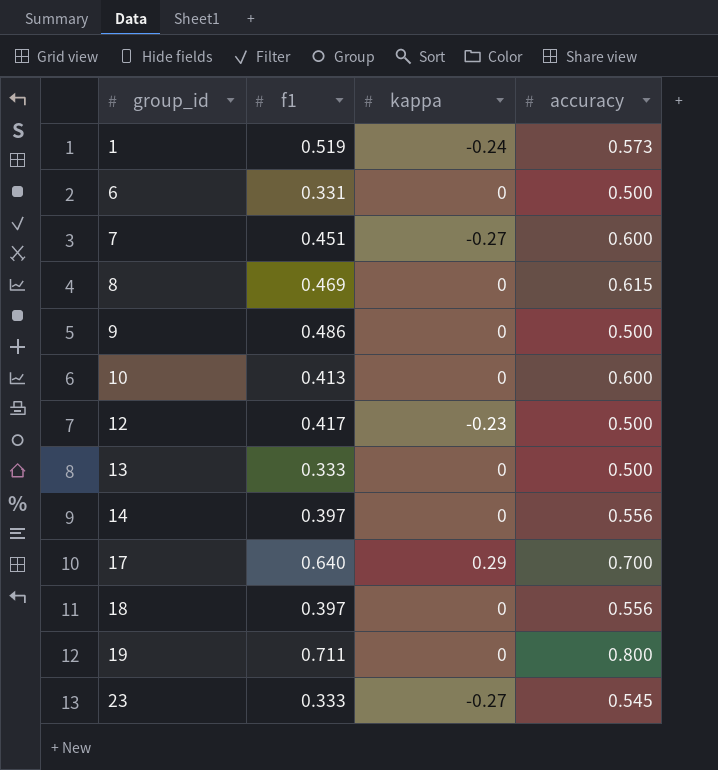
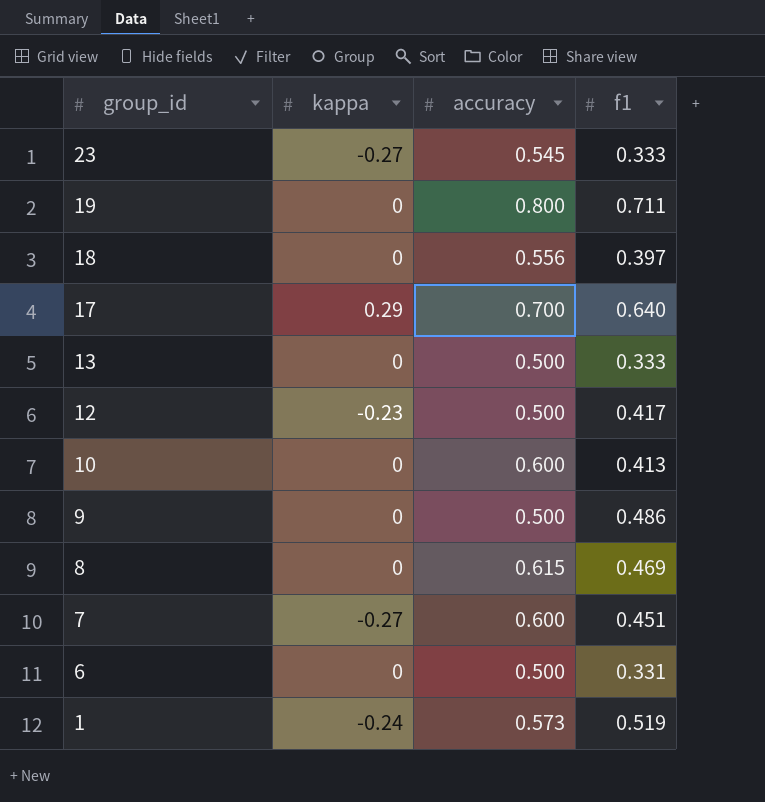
row order: group_id ascending -> group_id descending
column f1 | position: 2 -> 4
row 14: 0.397 | 0 | 0.556 -> none

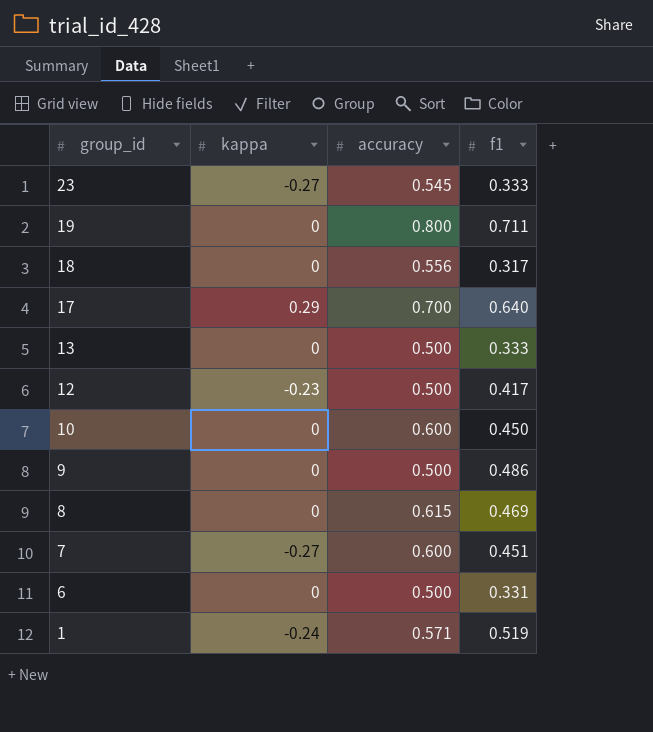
18 | f1: 0.397 -> 0.317
10 | f1: 0.413 -> 0.450
1 | accuracy: 0.573 -> 0.571

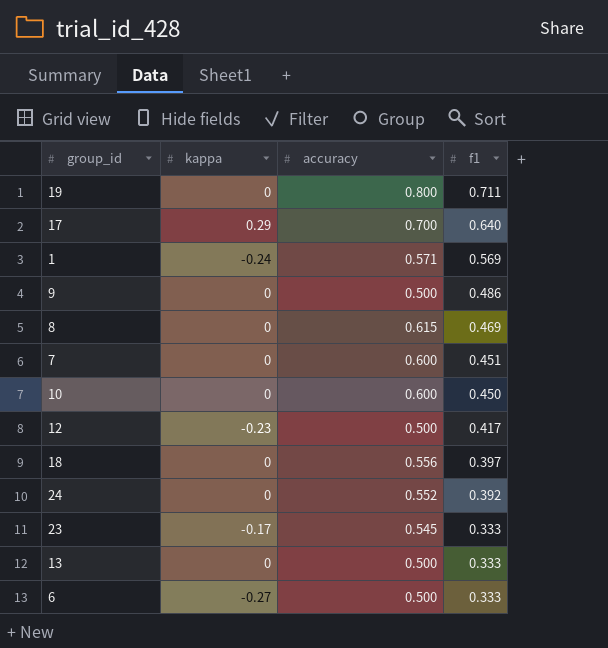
row order: group_id descending -> f1 descending
1 | f1: 0.519 -> 0.569
7 | kappa: -0.27 -> 0
18 | f1: 0.317 -> 0.397
row 24: none -> 0 | 0.552 | 0.392
23 | kappa: -0.27 -> -0.17
6 | kappa: 0 -> -0.27
6 | f1: 0.331 -> 0.333

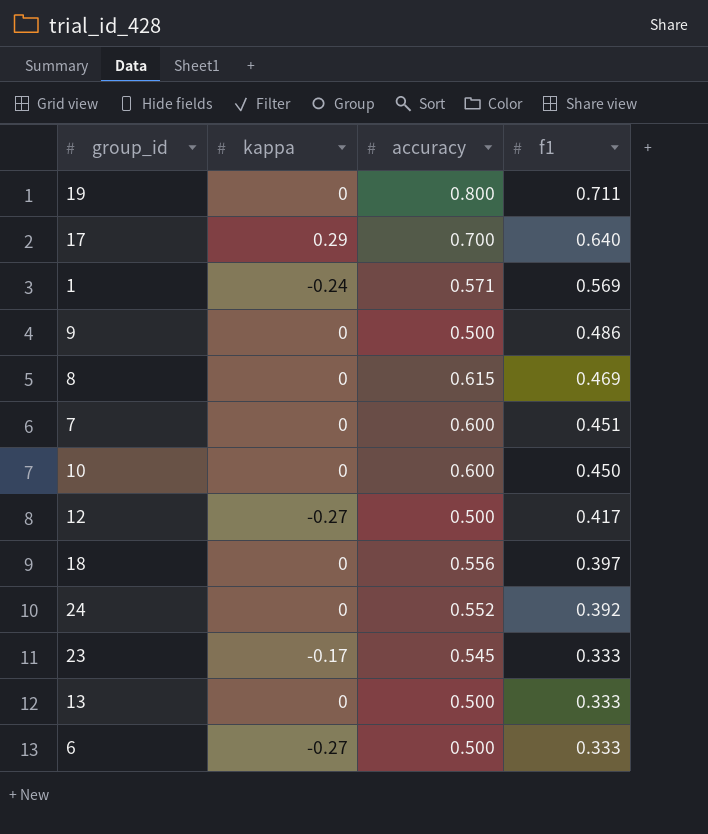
12 | kappa: -0.23 -> -0.27

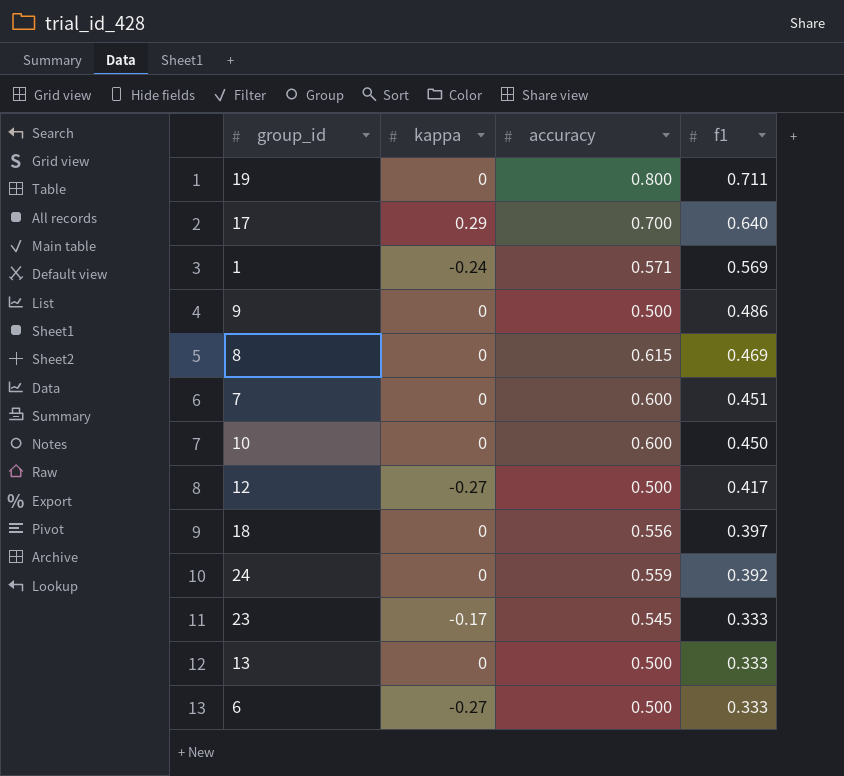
24 | accuracy: 0.552 -> 0.559

